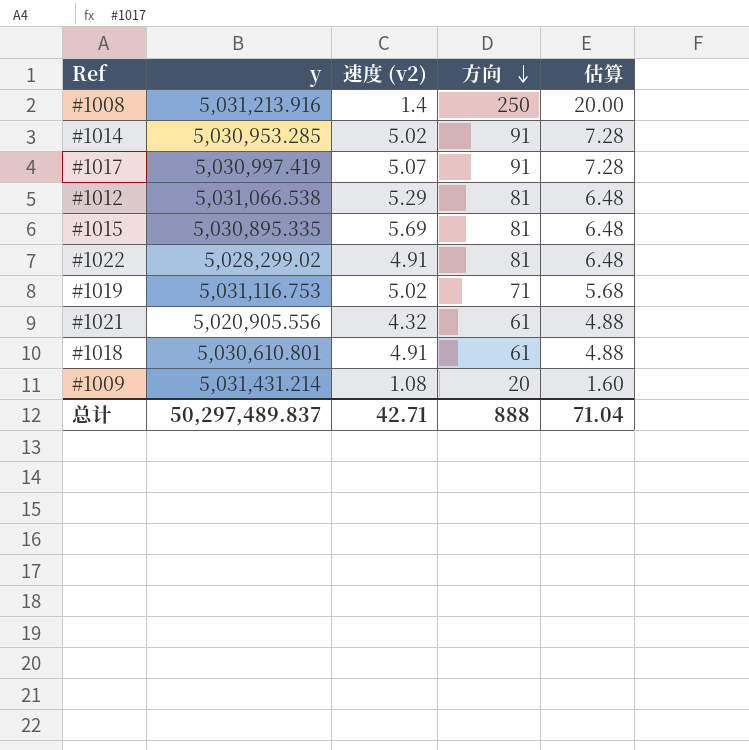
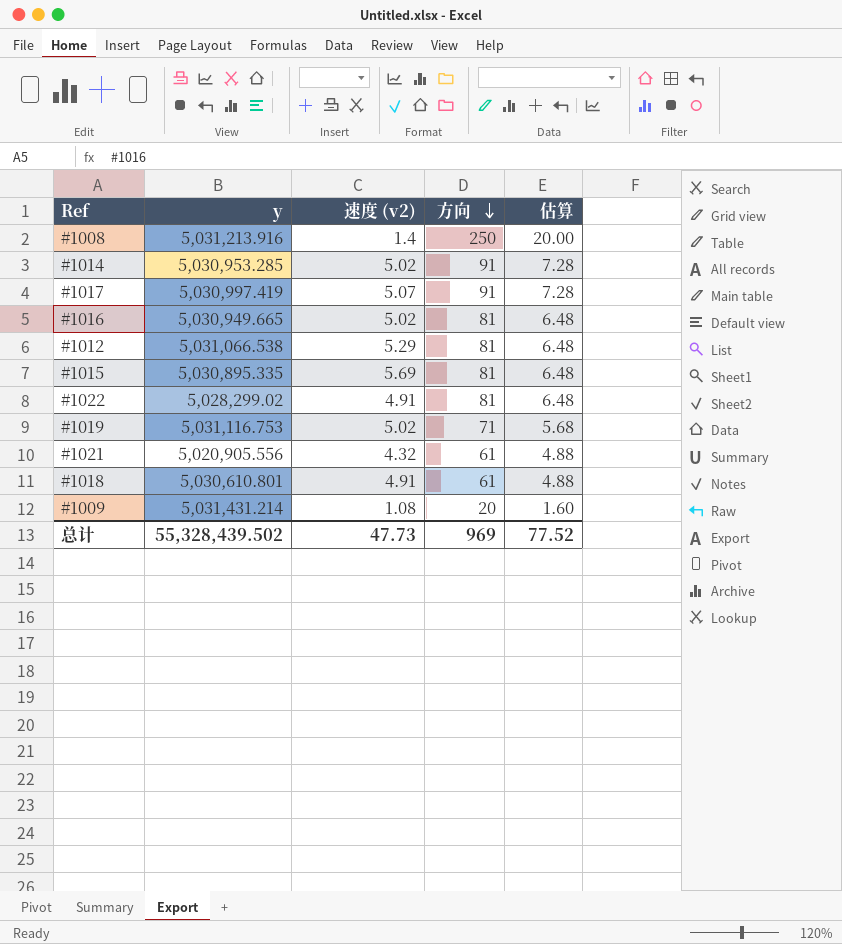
row #1016: none -> 5,030,949.665 | 5.02 | 81 | 6.48
总计 | y: 50,297,489.837 -> 55,328,439.502
总计 | 速度 (v2): 42.71 -> 47.73
总计 | 方向: 888 -> 969
总计 | 估算: 71.04 -> 77.52

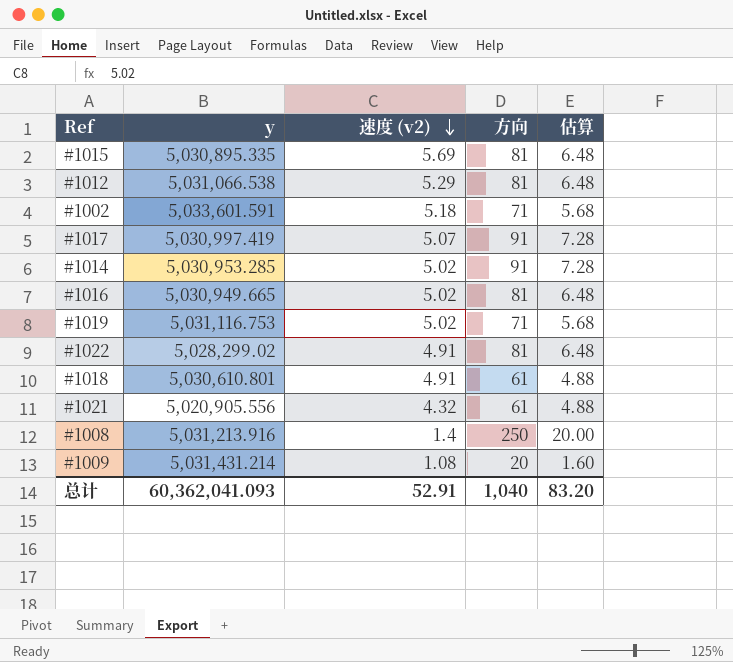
row order: 方向 descending -> 速度 (v2) descending
row #1002: none -> 5,033,601.591 | 5.18 | 71 | 5.68
总计 | y: 55,328,439.502 -> 60,362,041.093
总计 | 速度 (v2): 47.73 -> 52.91
总计 | 方向: 969 -> 1,040
总计 | 估算: 77.52 -> 83.20

